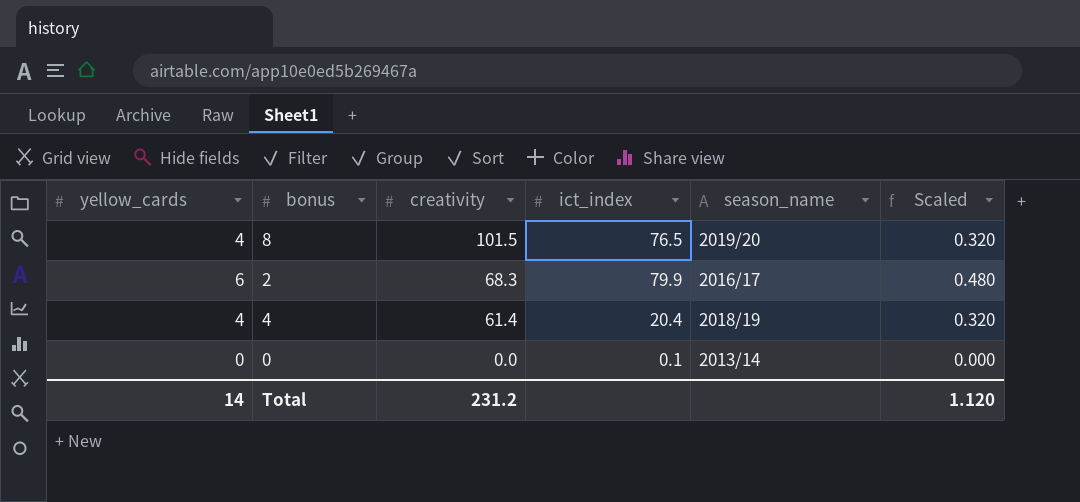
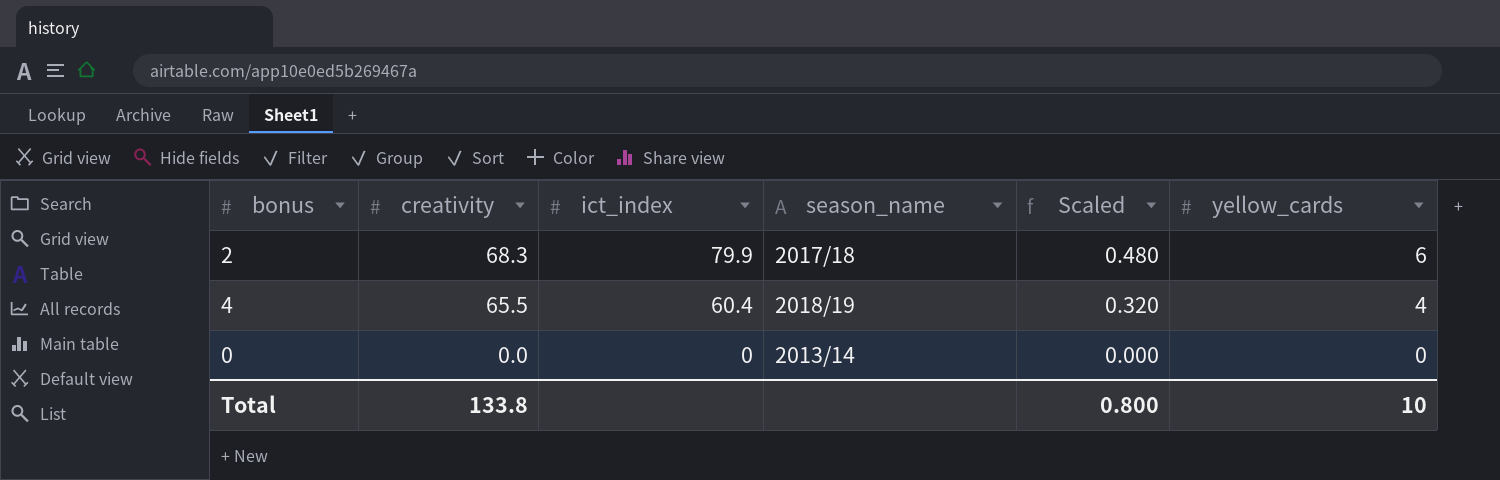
column yellow_cards | position: 1 -> 6
row 8: 4 | 101.5 | 76.5 | 2019/20 | 0.320 -> none
2 | season_name: 2016/17 -> 2017/18
4 | creativity: 61.4 -> 65.5
4 | ict_index: 20.4 -> 60.4
0 | ict_index: 0.1 -> 0
Total | creativity: 231.2 -> 133.8
Total | Scaled: 1.120 -> 0.800
Total | yellow_cards: 14 -> 10

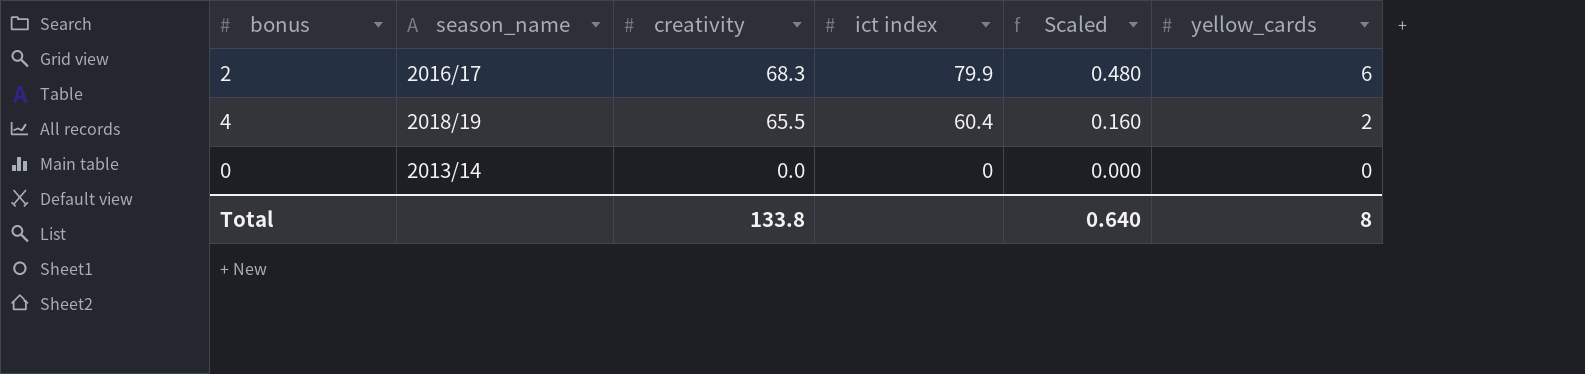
column season_name | position: 4 -> 2
column name: ict_index -> ict index
2 | season_name: 2017/18 -> 2016/17
4 | Scaled: 0.320 -> 0.160
4 | yellow_cards: 4 -> 2
Total | Scaled: 0.800 -> 0.640
Total | yellow_cards: 10 -> 8

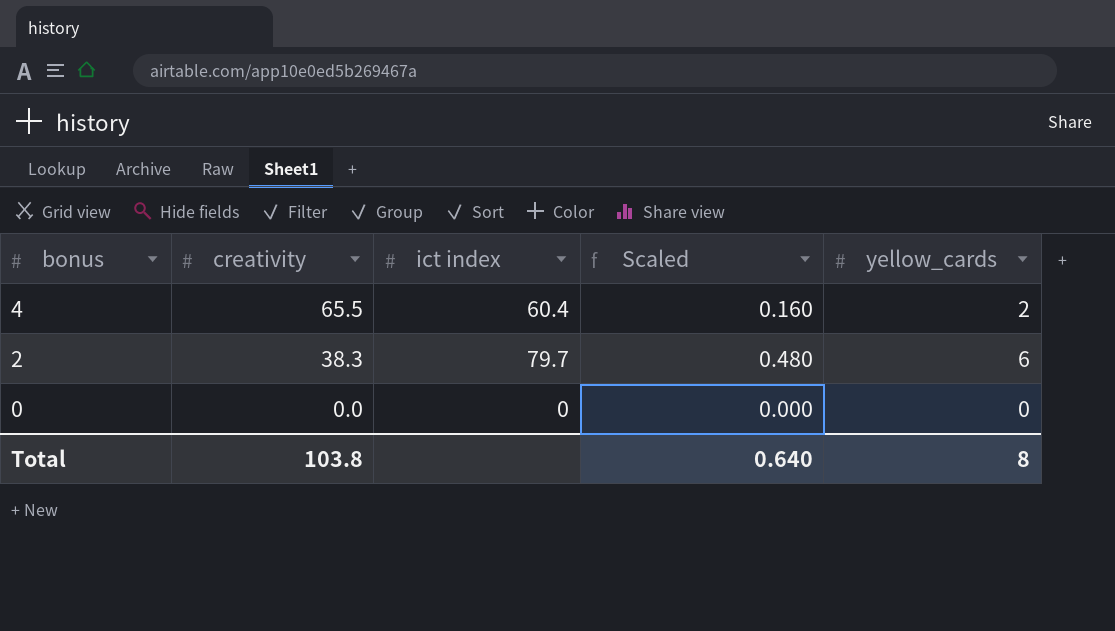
row order: creativity descending -> bonus descending
column season_name | position: 2 -> none
2 | creativity: 68.3 -> 38.3
2 | ict index: 79.9 -> 79.7
Total | creativity: 133.8 -> 103.8

